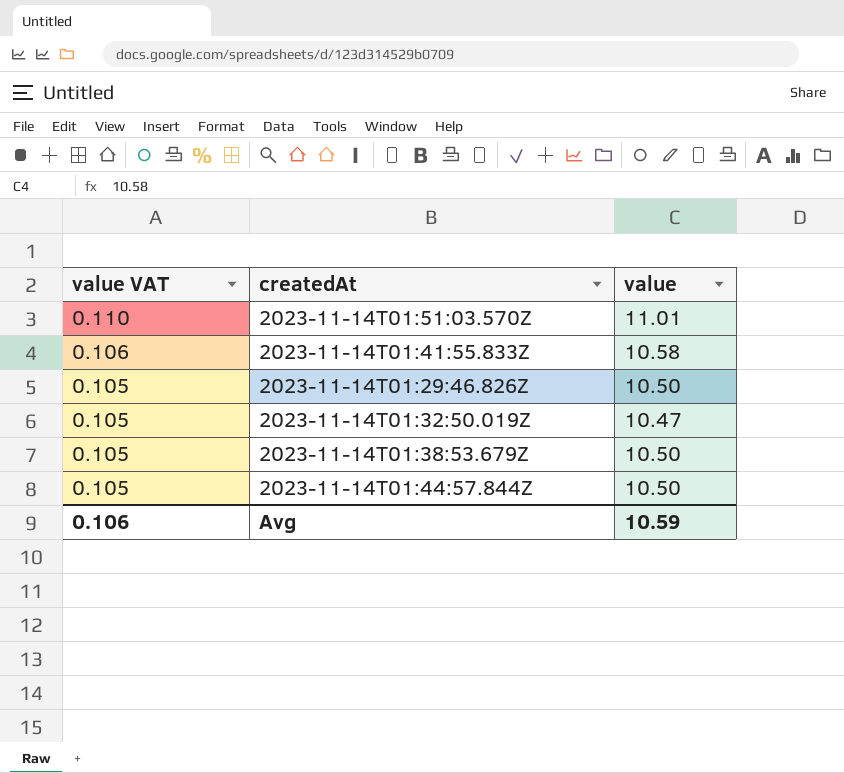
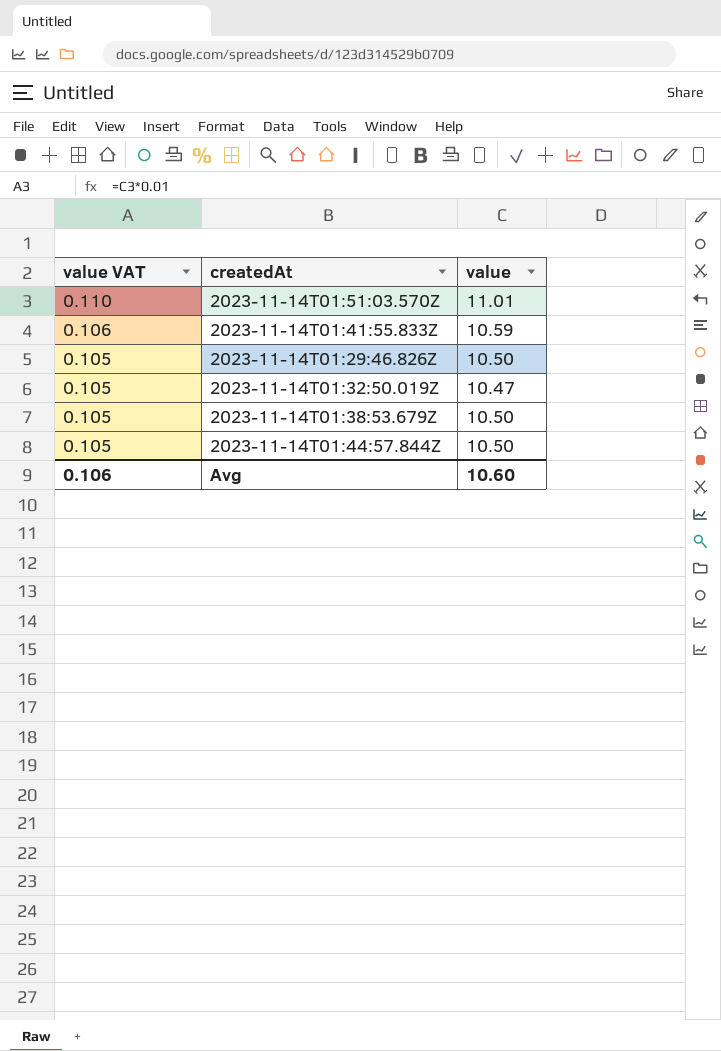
2023-11-14T01:41:55.833Z | value: 10.58 -> 10.59
Avg | value: 10.59 -> 10.60

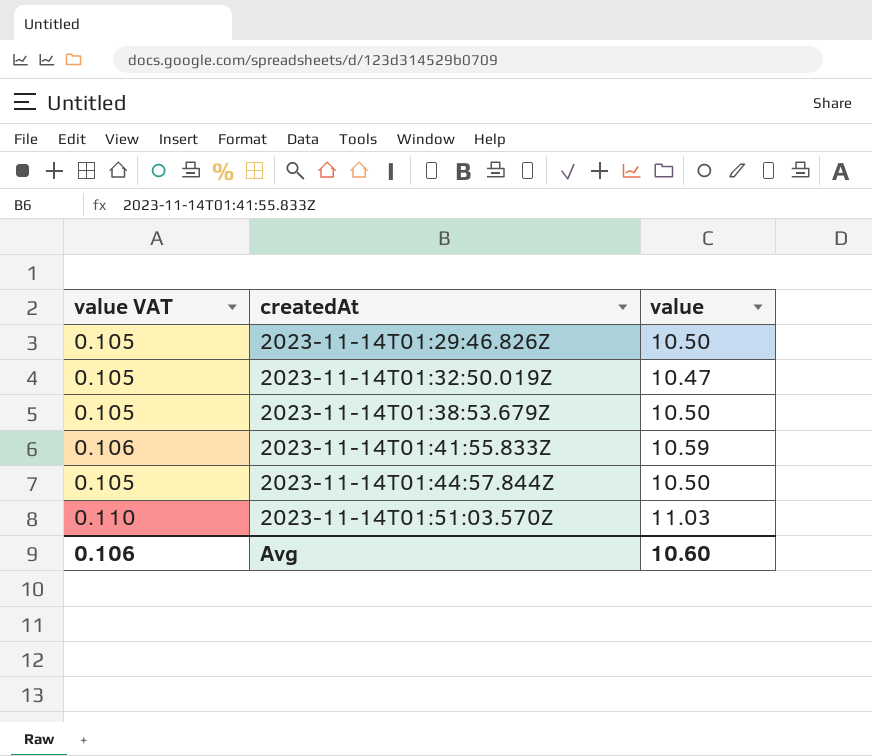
row order: value VAT descending -> createdAt ascending
2023-11-14T01:51:03.570Z | value: 11.01 -> 11.03

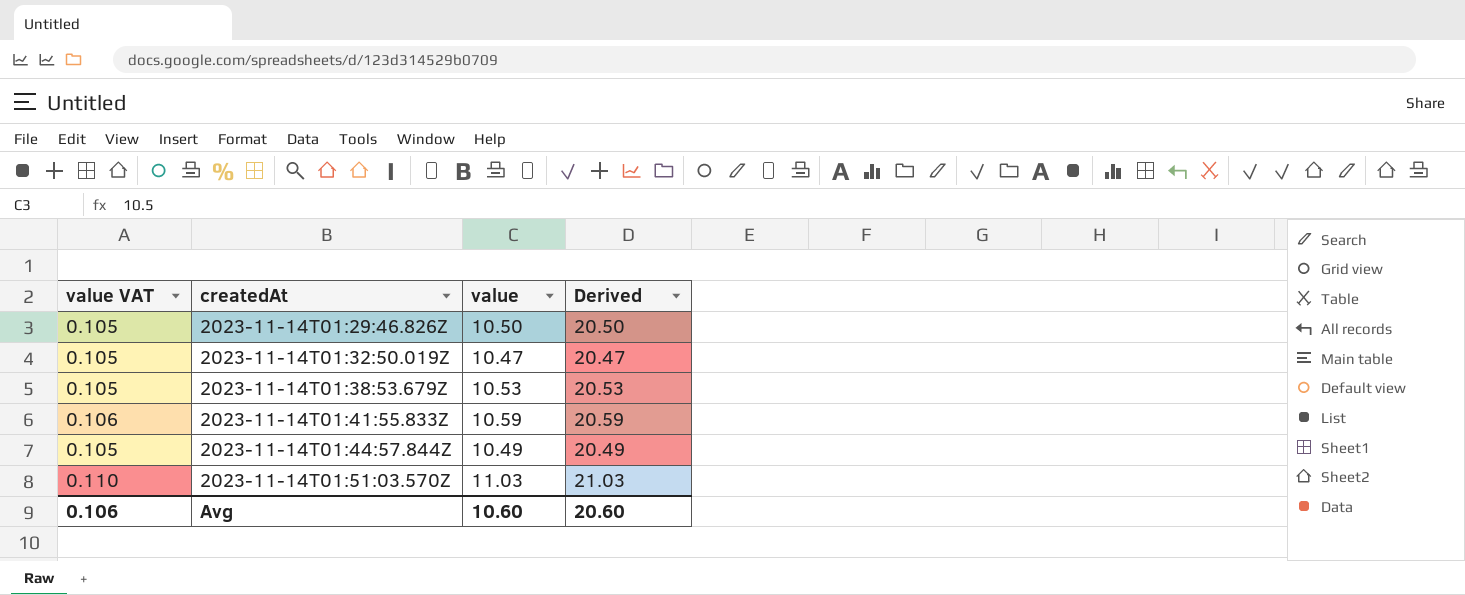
column Derived | formula: none -> [value] + 10
2023-11-14T01:38:53.679Z | value: 10.50 -> 10.53
2023-11-14T01:44:57.844Z | value: 10.50 -> 10.49

